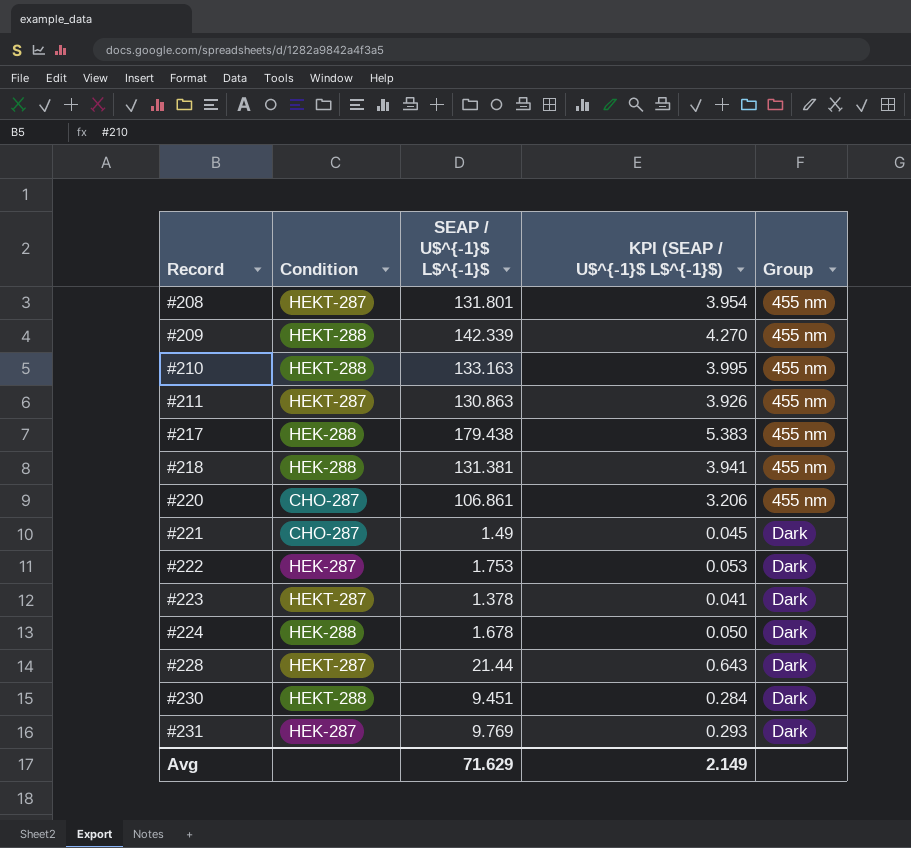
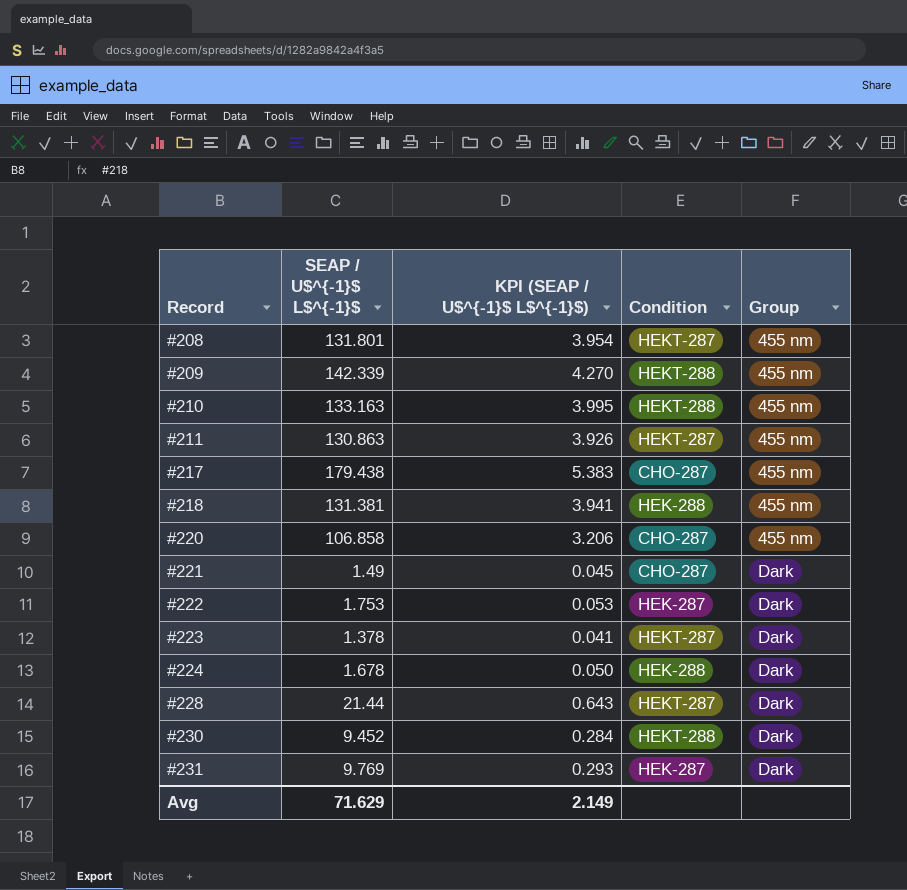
column Condition | position: 2 -> 4
#217 | Condition: HEK-288 -> CHO-287
#220 | SEAP / U$^{-1}$ L$^{-1}$: 106.861 -> 106.858
#230 | SEAP / U$^{-1}$ L$^{-1}$: 9.451 -> 9.452

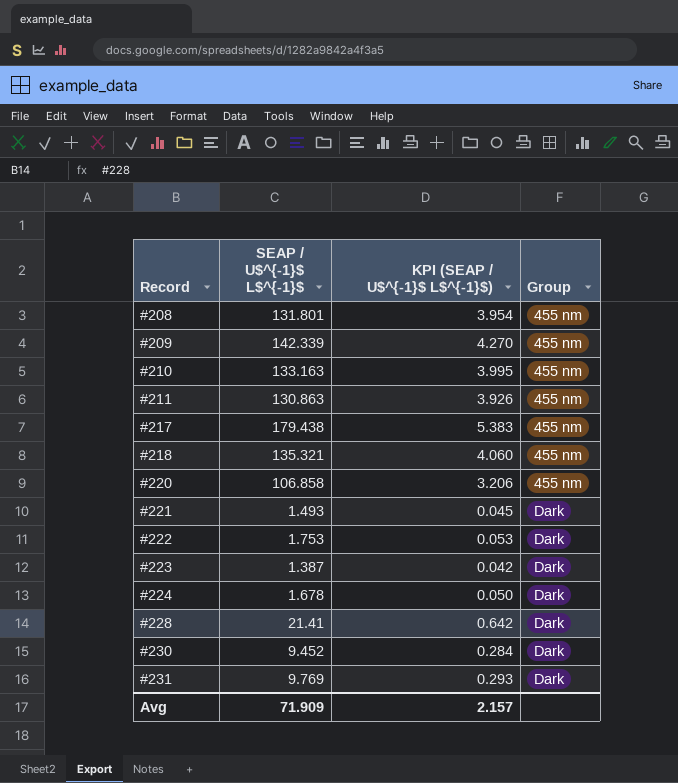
column Condition | position: 4 -> none
#218 | SEAP / U$^{-1}$ L$^{-1}$: 131.381 -> 135.321
#218 | KPI (SEAP / U$^{-1}$ L$^{-1}$): 3.941 -> 4.060
#221 | SEAP / U$^{-1}$ L$^{-1}$: 1.49 -> 1.493
#223 | SEAP / U$^{-1}$ L$^{-1}$: 1.378 -> 1.387
#223 | KPI (SEAP / U$^{-1}$ L$^{-1}$): 0.041 -> 0.042
#228 | SEAP / U$^{-1}$ L$^{-1}$: 21.44 -> 21.41
#228 | KPI (SEAP / U$^{-1}$ L$^{-1}$): 0.643 -> 0.642
Avg | SEAP / U$^{-1}$ L$^{-1}$: 71.629 -> 71.909
Avg | KPI (SEAP / U$^{-1}$ L$^{-1}$): 2.149 -> 2.157

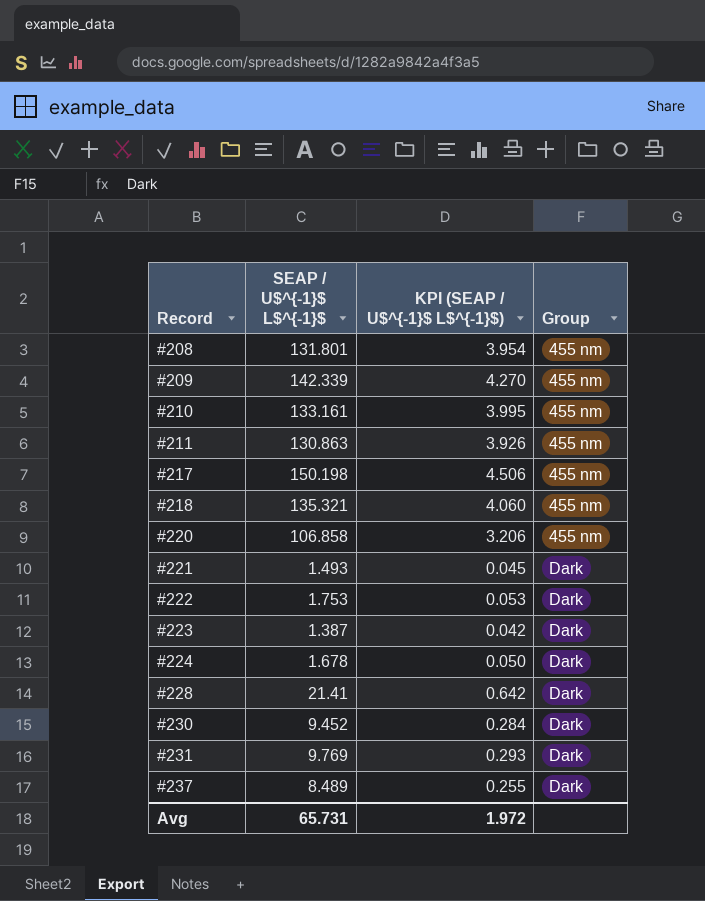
#210 | SEAP / U$^{-1}$ L$^{-1}$: 133.163 -> 133.161
#217 | SEAP / U$^{-1}$ L$^{-1}$: 179.438 -> 150.198
#217 | KPI (SEAP / U$^{-1}$ L$^{-1}$): 5.383 -> 4.506
row #237: none -> 8.489 | 0.255 | Dark
Avg | SEAP / U$^{-1}$ L$^{-1}$: 71.909 -> 65.731
Avg | KPI (SEAP / U$^{-1}$ L$^{-1}$): 2.157 -> 1.972

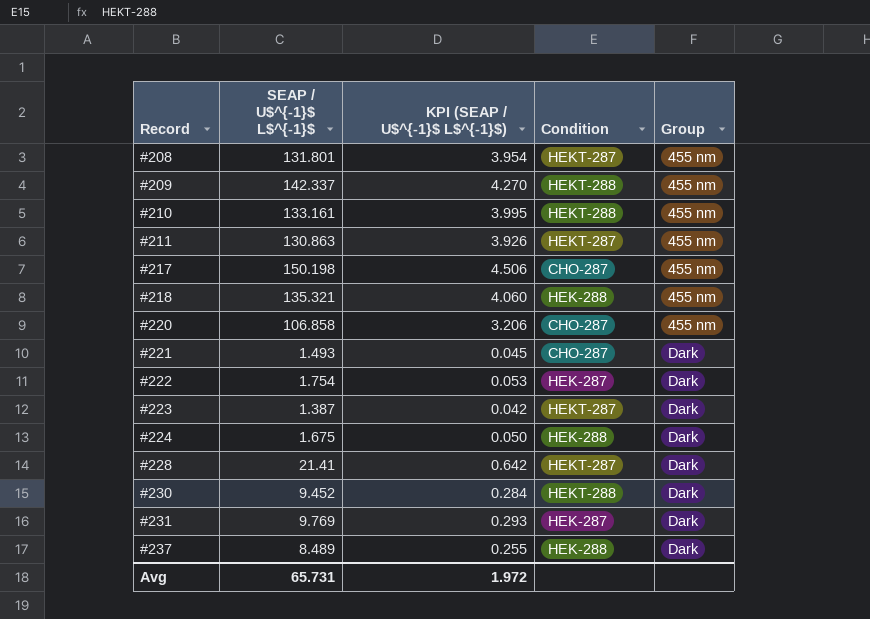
column Condition | position: none -> 4
#209 | SEAP / U$^{-1}$ L$^{-1}$: 142.339 -> 142.337
#222 | SEAP / U$^{-1}$ L$^{-1}$: 1.753 -> 1.754
#224 | SEAP / U$^{-1}$ L$^{-1}$: 1.678 -> 1.675

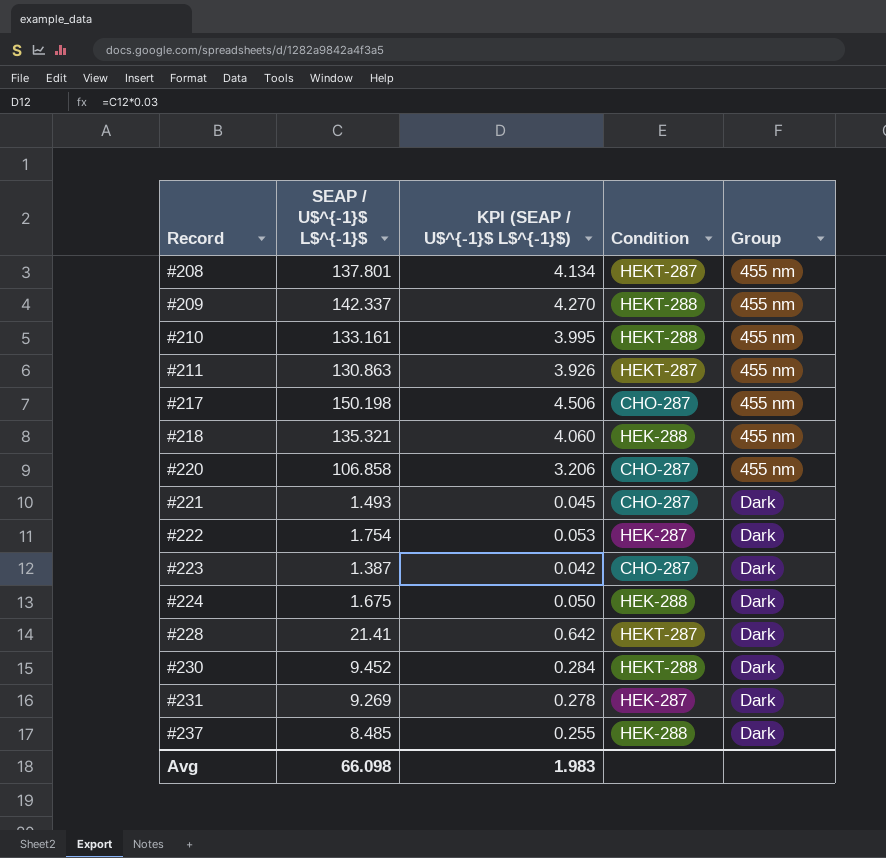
#208 | SEAP / U$^{-1}$ L$^{-1}$: 131.801 -> 137.801
#208 | KPI (SEAP / U$^{-1}$ L$^{-1}$): 3.954 -> 4.134
#223 | Condition: HEKT-287 -> CHO-287
#231 | SEAP / U$^{-1}$ L$^{-1}$: 9.769 -> 9.269
#231 | KPI (SEAP / U$^{-1}$ L$^{-1}$): 0.293 -> 0.278
#237 | SEAP / U$^{-1}$ L$^{-1}$: 8.489 -> 8.485
Avg | SEAP / U$^{-1}$ L$^{-1}$: 65.731 -> 66.098
Avg | KPI (SEAP / U$^{-1}$ L$^{-1}$): 1.972 -> 1.983

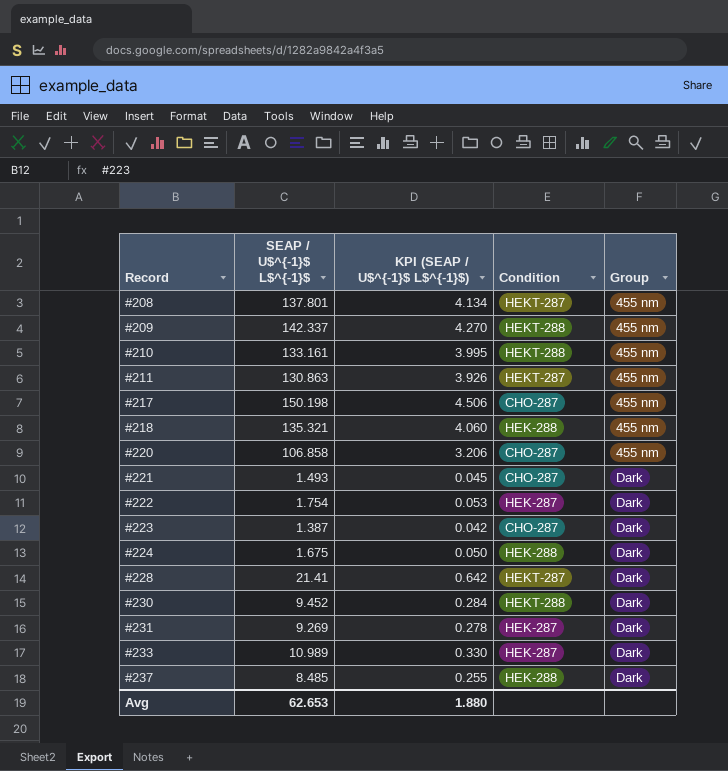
row #233: none -> 10.989 | 0.330 | HEK-287 | Dark
Avg | SEAP / U$^{-1}$ L$^{-1}$: 66.098 -> 62.653
Avg | KPI (SEAP / U$^{-1}$ L$^{-1}$): 1.983 -> 1.880

